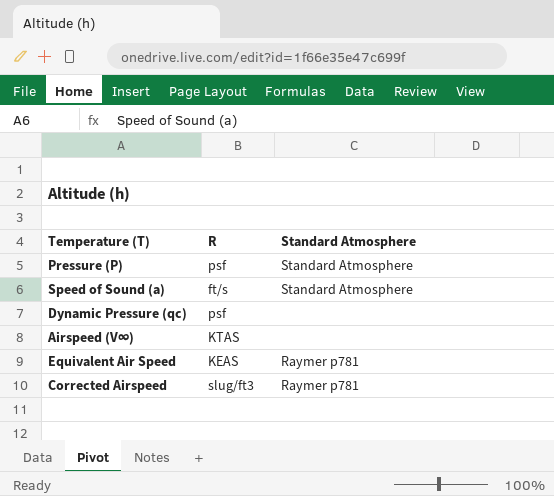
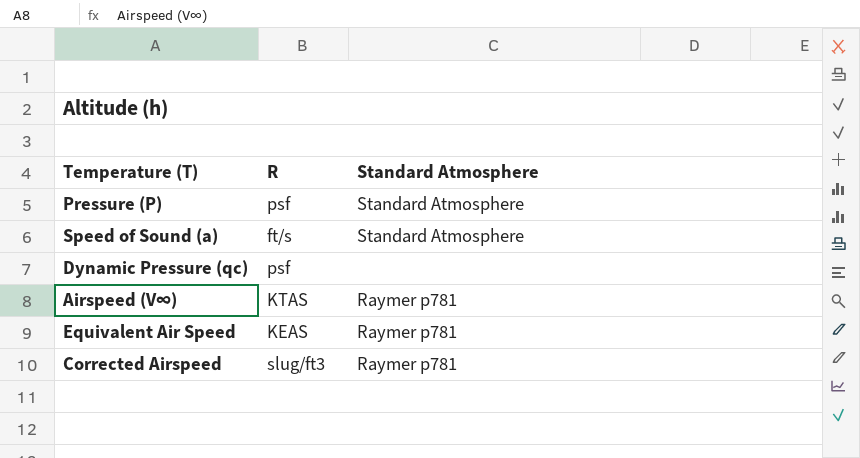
Airspeed (V∞) | Standard Atmosphere: none -> Raymer p781

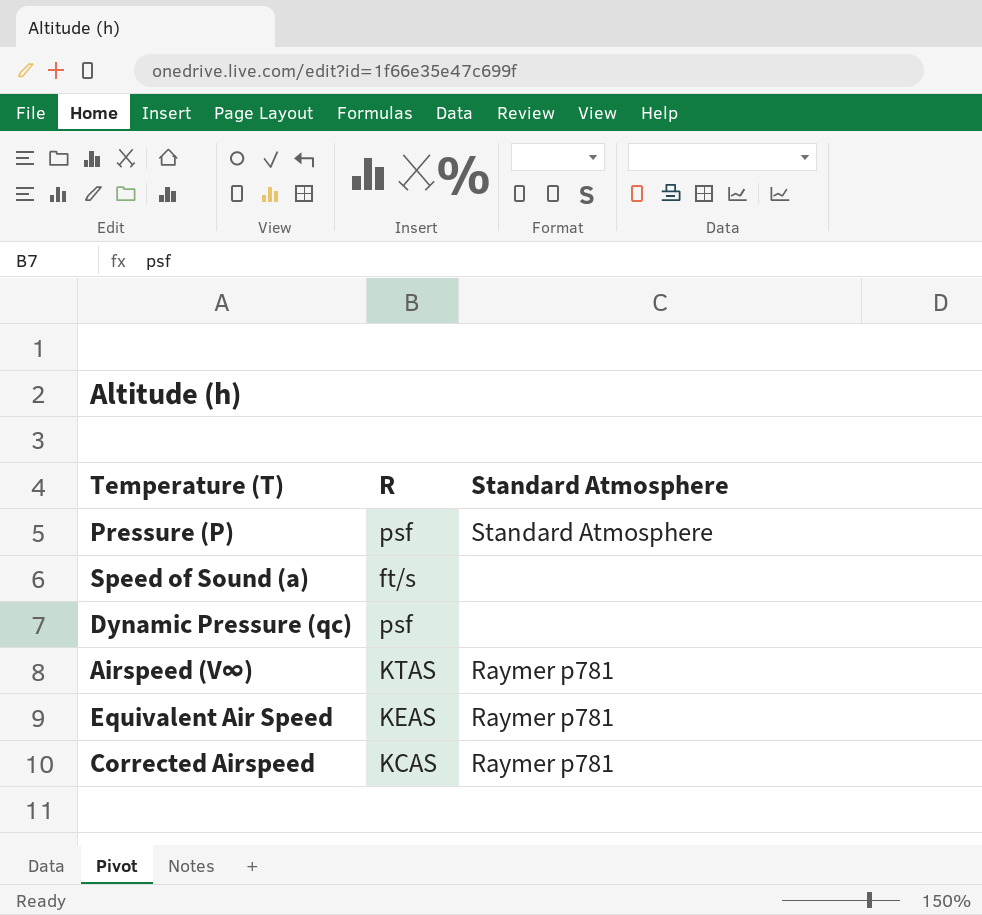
Speed of Sound (a) | Standard Atmosphere: Standard Atmosphere -> none
Corrected Airspeed | R: slug/ft3 -> KCAS

